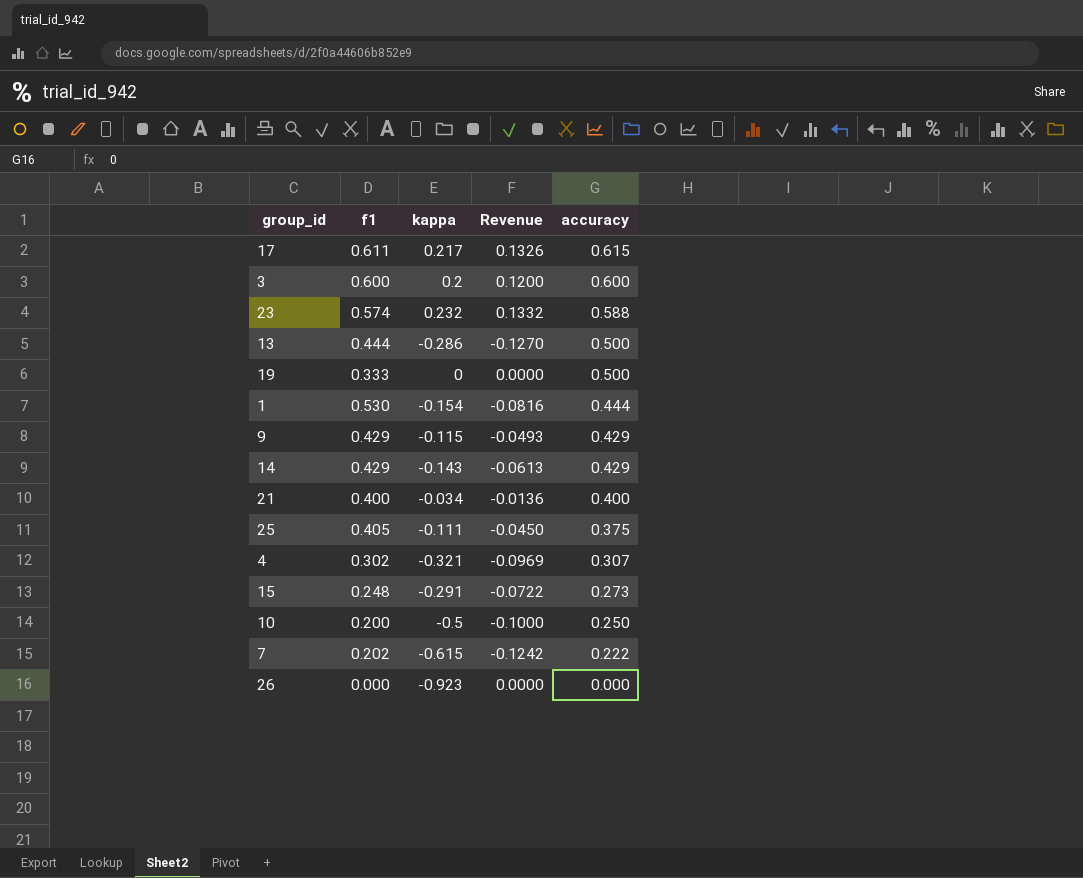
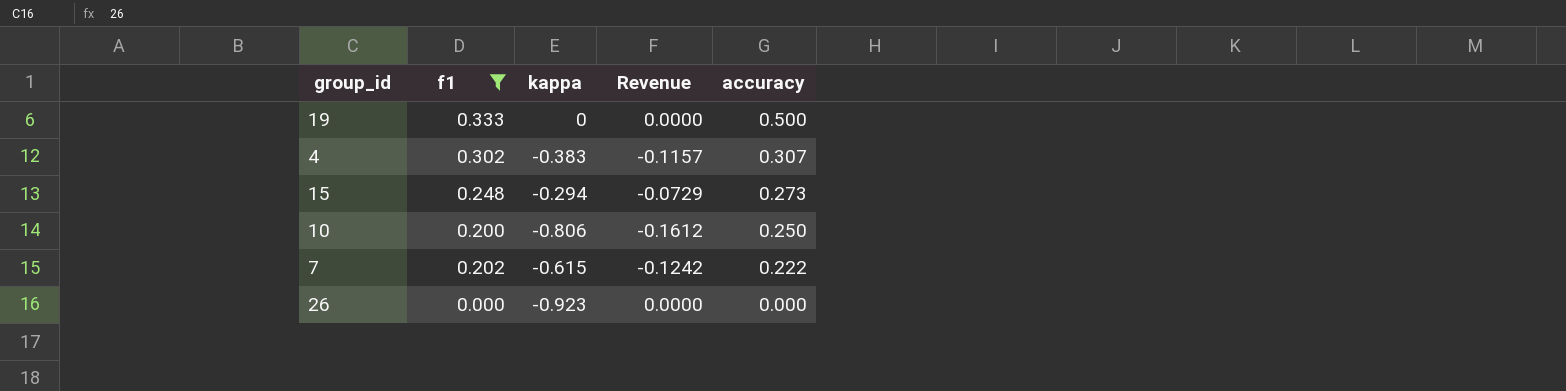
filter: none -> f1 <= 0.333
4 | kappa: -0.321 -> -0.383
4 | Revenue: -0.0969 -> -0.1157
15 | kappa: -0.291 -> -0.294
15 | Revenue: -0.0722 -> -0.0729
10 | kappa: -0.5 -> -0.806
10 | Revenue: -0.1000 -> -0.1612

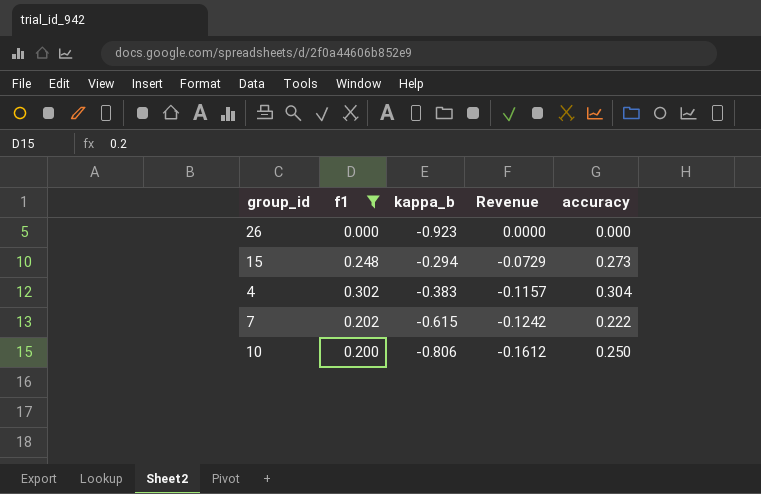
row order: accuracy descending -> Revenue descending
column name: kappa -> kappa_b
row 19: 0.333 | 0 | 0.0000 | 0.500 -> none
4 | accuracy: 0.307 -> 0.304

